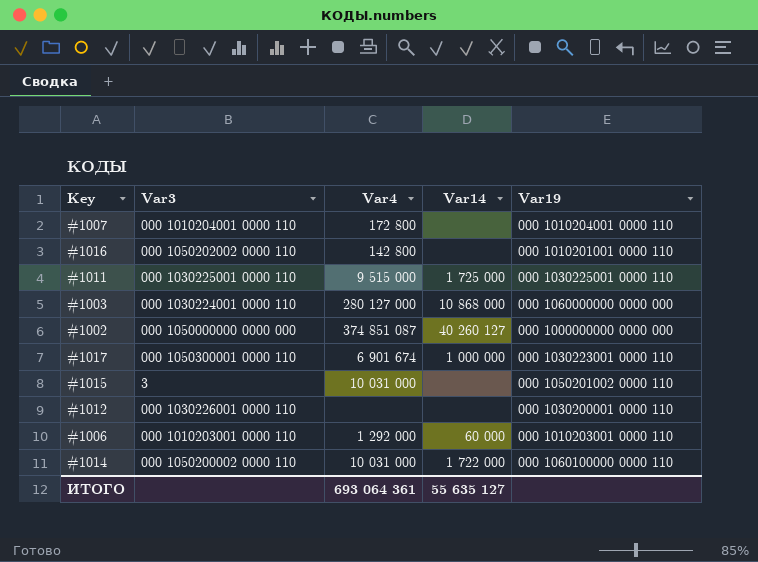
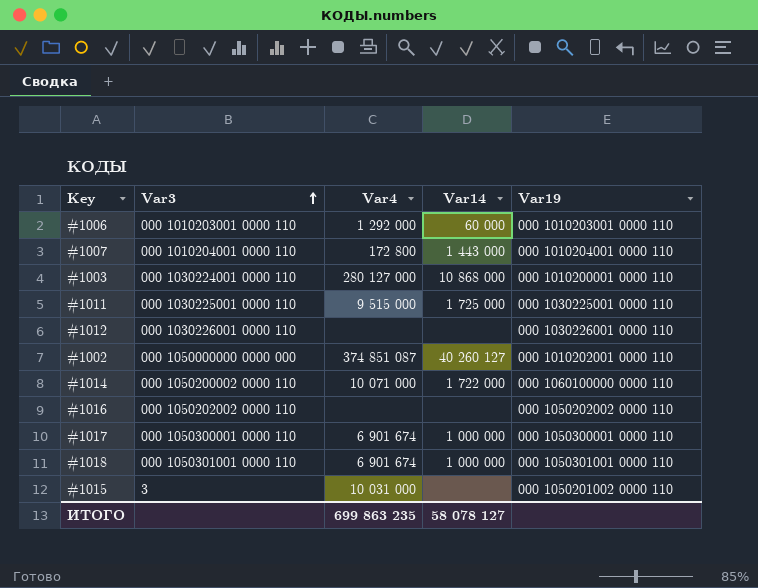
row order: none -> Var3 ascending
#1007 | Var14: none -> 1 443 000
#1003 | Var19: 000 1060000000 0000 000 -> 000 1010200001 0000 110
#1012 | Var19: 000 1030200001 0000 110 -> 000 1030226001 0000 110
#1002 | Var19: 000 1000000000 0000 000 -> 000 1010202001 0000 110
#1014 | Var4: 10 031 000 -> 10 071 000
#1016 | Var4: 142 800 -> none
#1016 | Var19: 000 1010201001 0000 110 -> 000 1050202002 0000 110
#1017 | Var19: 000 1030223001 0000 110 -> 000 1050300001 0000 110
row #1018: none -> 000 1050301001 0000 110 | 6 901 674 | 1 000 000 | 000 1050301001 0000 110
ИТОГО | Var4: 693 064 361 -> 699 863 235
ИТОГО | Var14: 55 635 127 -> 58 078 127

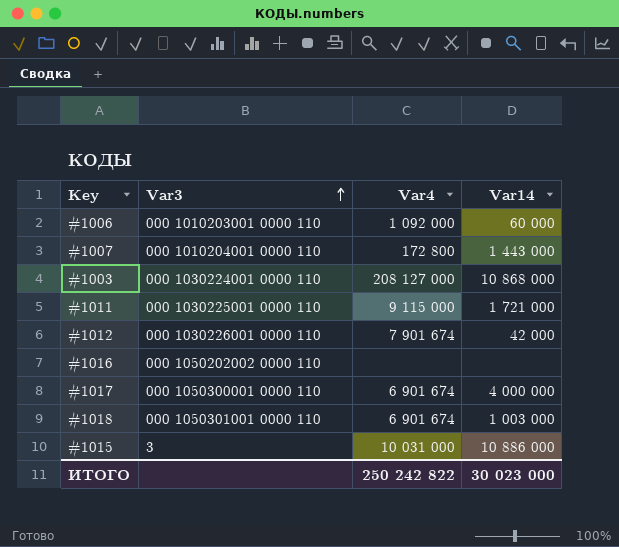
column Var19 | position: 5 -> none
row #1002: 000 1050000000 0000 000 | 374 851 087 | 40 260 127 | 000 1010202001 0000 110 -> none
row #1014: 000 1050200002 0000 110 | 10 071 000 | 1 722 000 | 000 1060100000 0000 110 -> none
#1006 | Var4: 1 292 000 -> 1 092 000
#1003 | Var4: 280 127 000 -> 208 127 000
#1011 | Var4: 9 515 000 -> 9 115 000
#1011 | Var14: 1 725 000 -> 1 721 000
#1012 | Var4: none -> 7 901 674
#1012 | Var14: none -> 42 000
#1017 | Var14: 1 000 000 -> 4 000 000
#1018 | Var14: 1 000 000 -> 1 003 000
#1015 | Var14: none -> 10 886 000
ИТОГО | Var4: 699 863 235 -> 250 242 822
ИТОГО | Var14: 58 078 127 -> 30 023 000

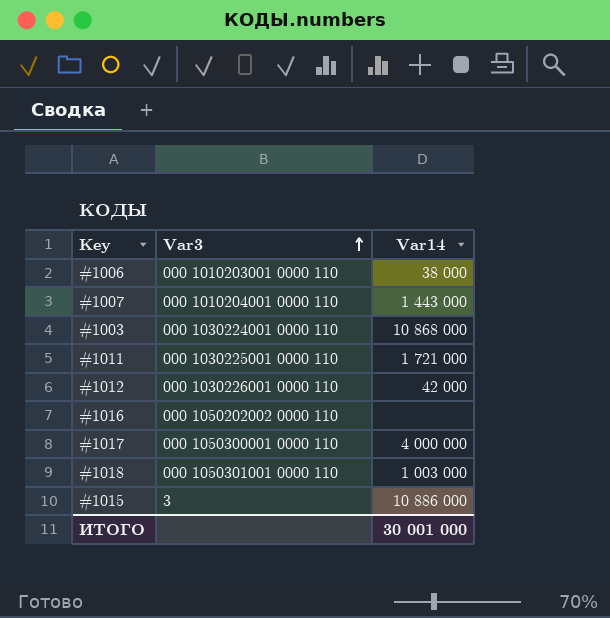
column Var4 | position: 3 -> none
#1006 | Var14: 60 000 -> 38 000
ИТОГО | Var14: 30 023 000 -> 30 001 000

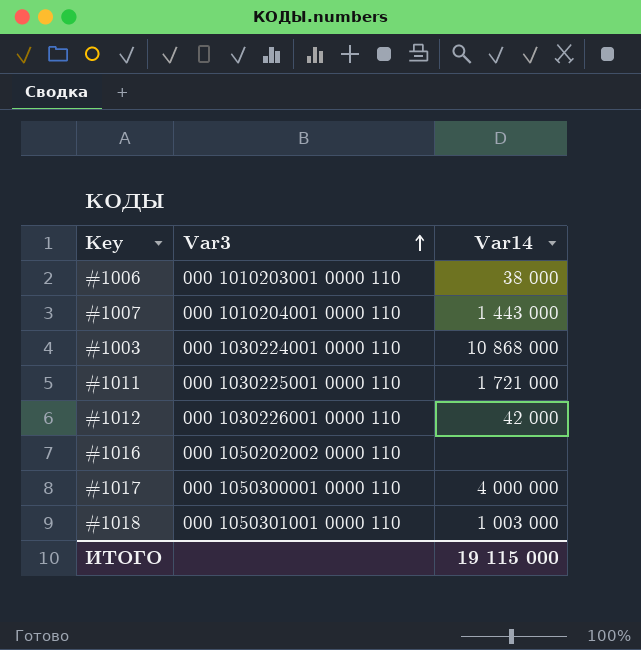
row #1015: 3 | 10 886 000 -> none
ИТОГО | Var14: 30 001 000 -> 19 115 000

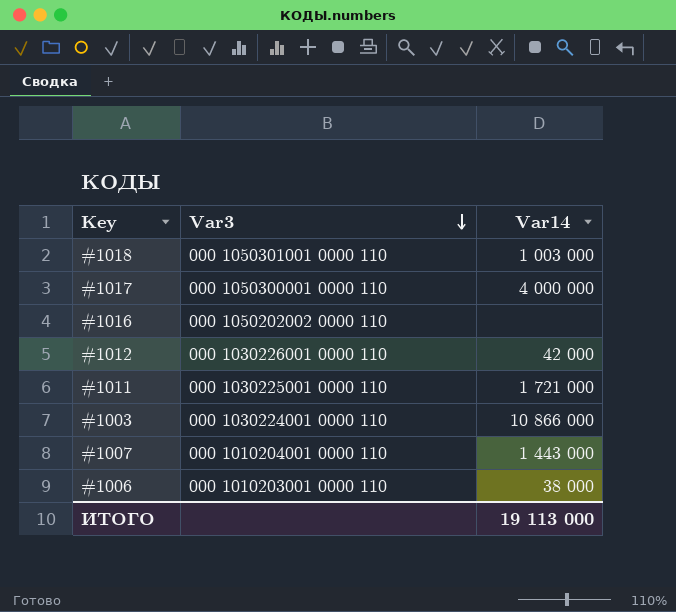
row order: Var3 ascending -> Var3 descending
#1003 | Var14: 10 868 000 -> 10 866 000
ИТОГО | Var14: 19 115 000 -> 19 113 000

